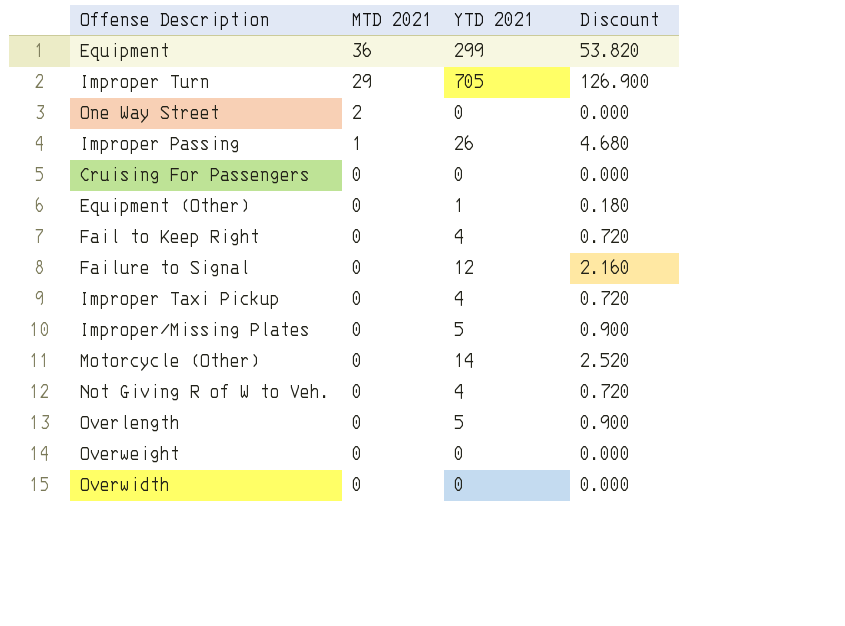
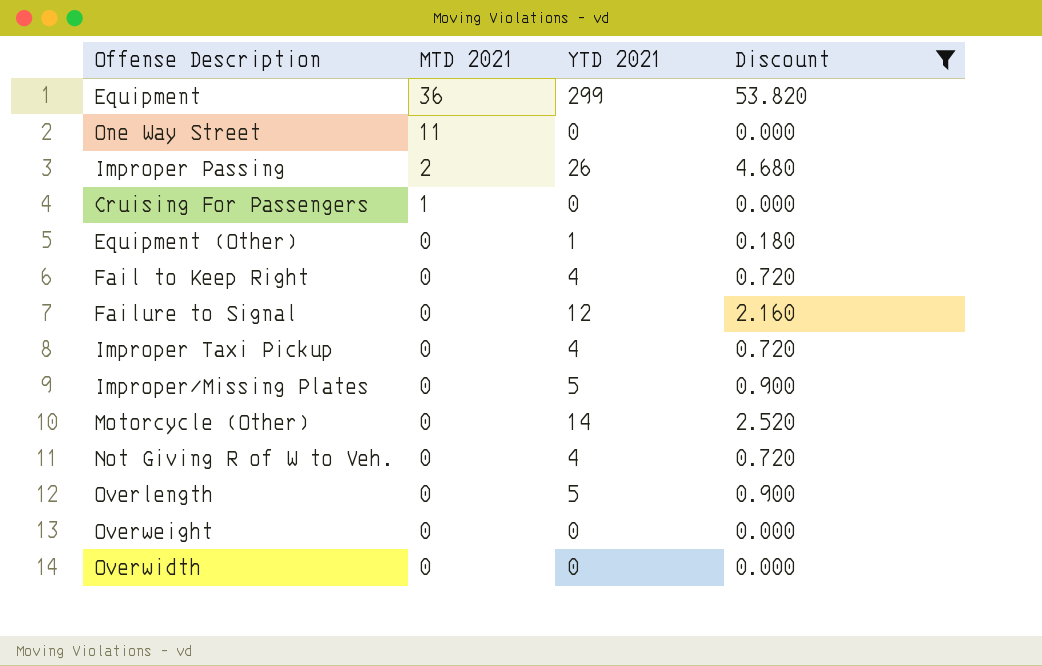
filter: none -> Discount != 126.900
One Way Street | MTD 2021: 2 -> 11
Improper Passing | MTD 2021: 1 -> 2
Cruising For Passengers | MTD 2021: 0 -> 1

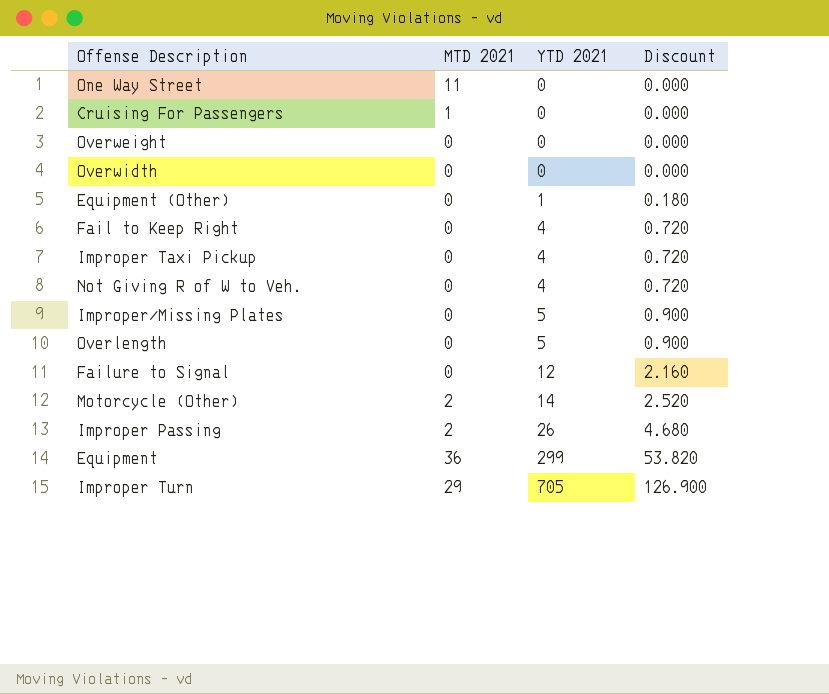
filter: Discount != 126.900 -> none
row order: MTD 2021 descending -> YTD 2021 ascending
Motorcycle (Other) | MTD 2021: 0 -> 2

